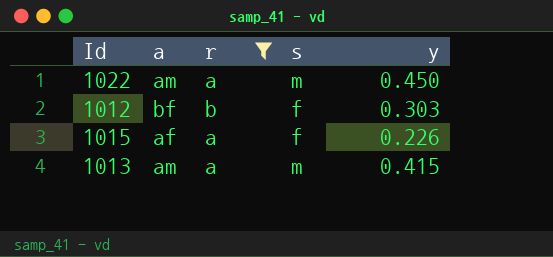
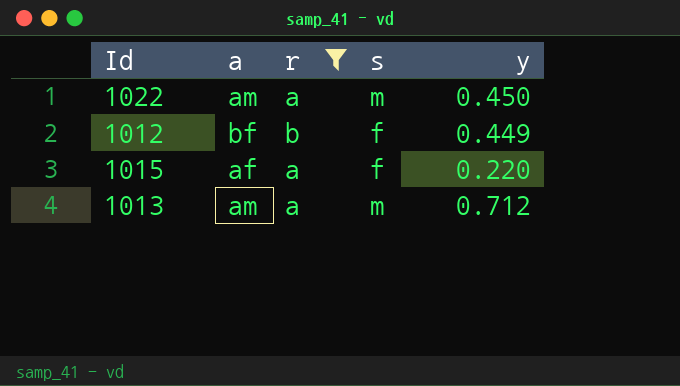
1012 | y: 0.303 -> 0.449
1015 | y: 0.226 -> 0.220
1013 | y: 0.415 -> 0.712

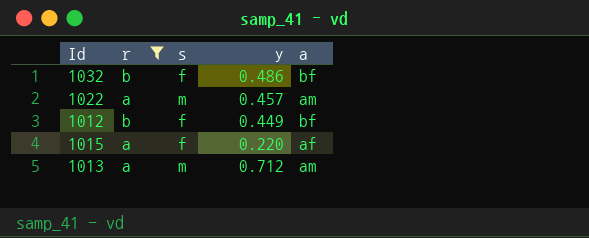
column a | position: 2 -> 5
row 1032: none -> b | f | 0.486 | bf
1022 | y: 0.450 -> 0.457

